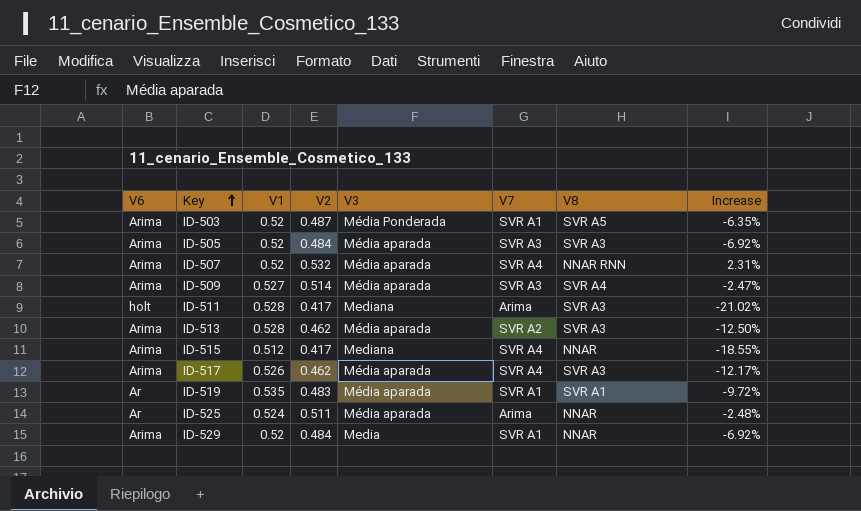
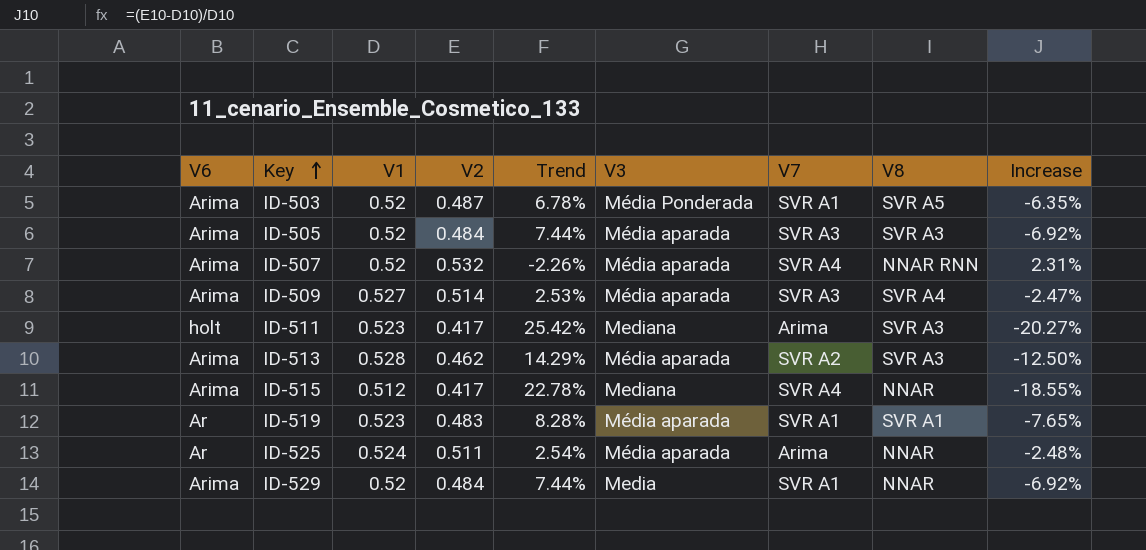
column Trend | formula: none -> ([V1] - [V2]) / [V2]
row ID-517: Arima | 0.526 | 0.462 | Média aparada | SVR A4 | SVR A3 | -12.17% -> none
ID-511 | V1: 0.528 -> 0.523
ID-511 | Increase: -21.02% -> -20.27%
ID-519 | V1: 0.535 -> 0.523
ID-519 | Increase: -9.72% -> -7.65%

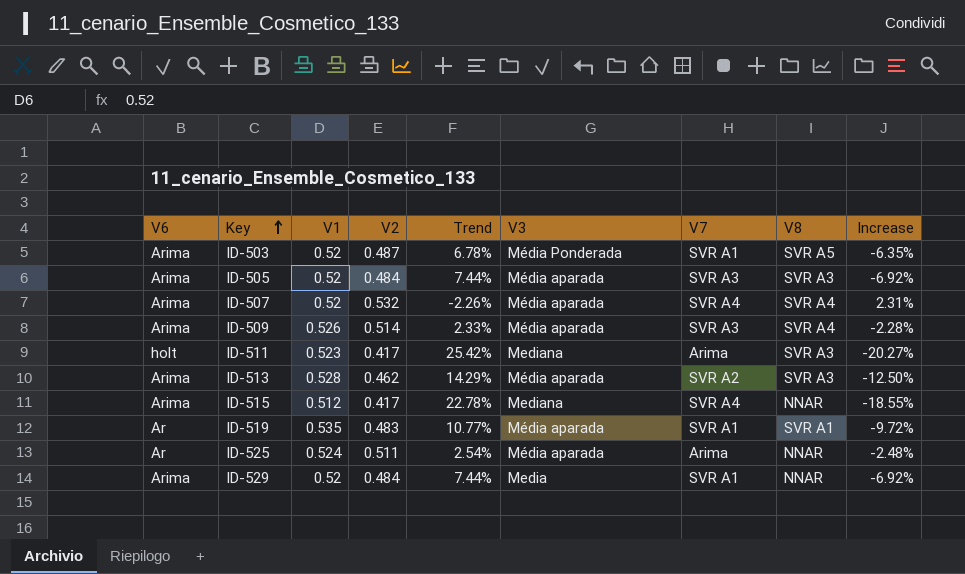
ID-507 | V8: NNAR RNN -> SVR A4
ID-509 | V1: 0.527 -> 0.526
ID-509 | Trend: 2.53% -> 2.33%
ID-509 | Increase: -2.47% -> -2.28%
ID-519 | V1: 0.523 -> 0.535
ID-519 | Trend: 8.28% -> 10.77%
ID-519 | Increase: -7.65% -> -9.72%

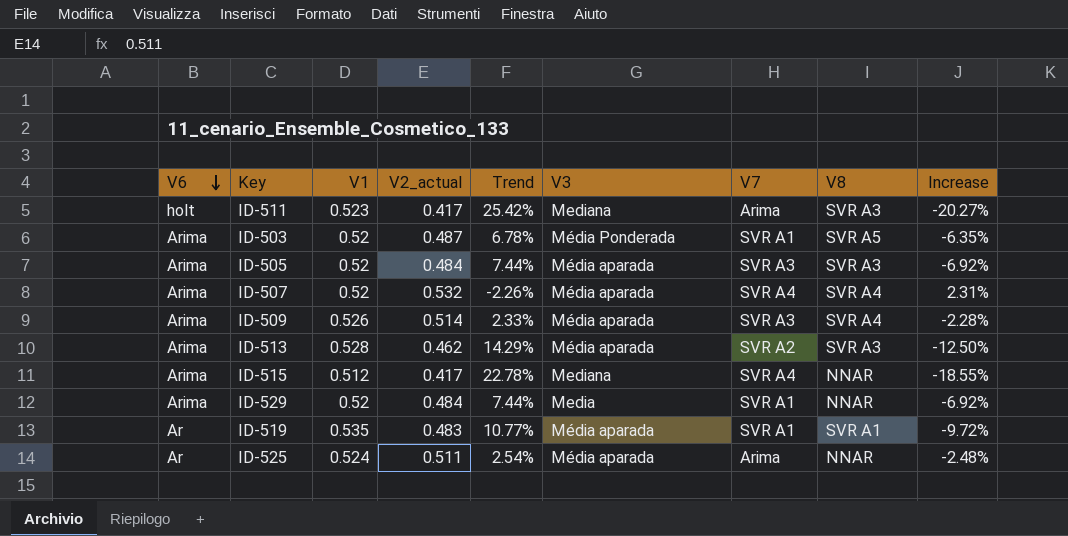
row order: Key ascending -> V6 descending
column name: V2 -> V2_actual

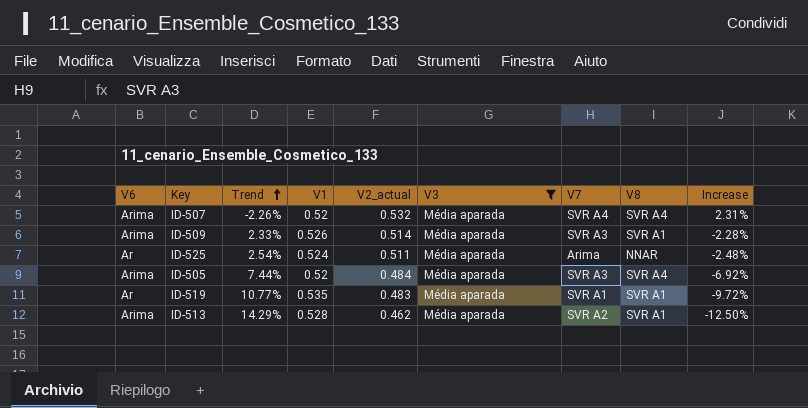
filter: none -> V3 = Média aparada
row order: V6 descending -> Trend ascending
column Trend | position: 5 -> 3
ID-509 | V8: SVR A4 -> SVR A1
ID-505 | V8: SVR A3 -> SVR A4
ID-513 | V8: SVR A3 -> SVR A1

